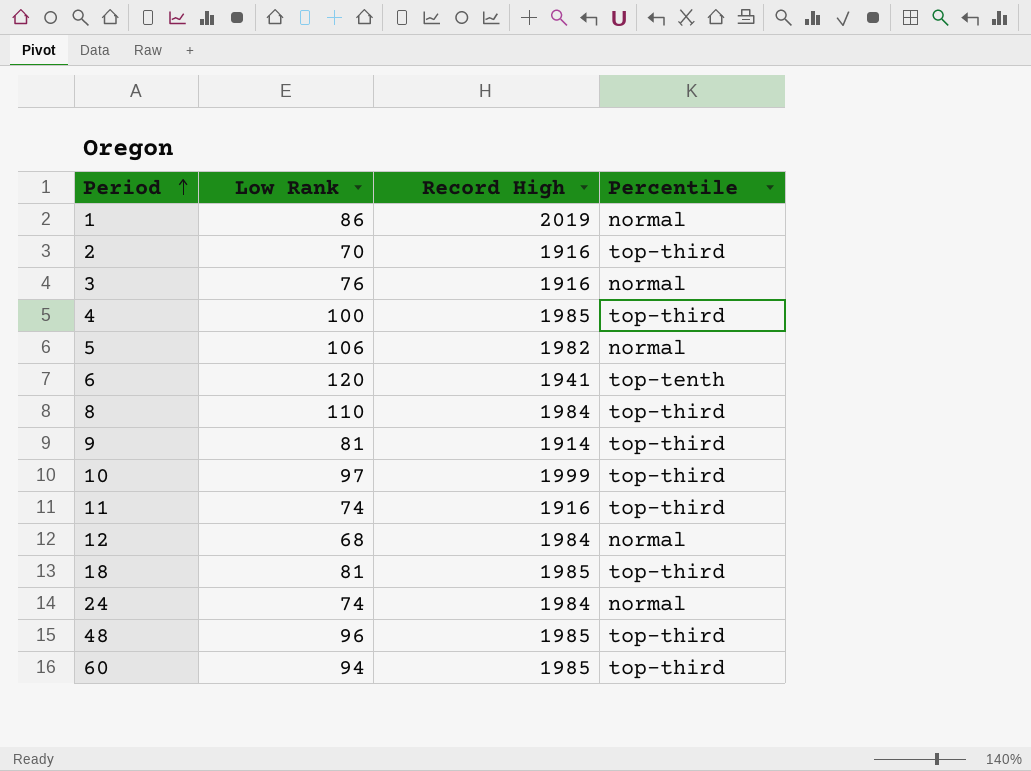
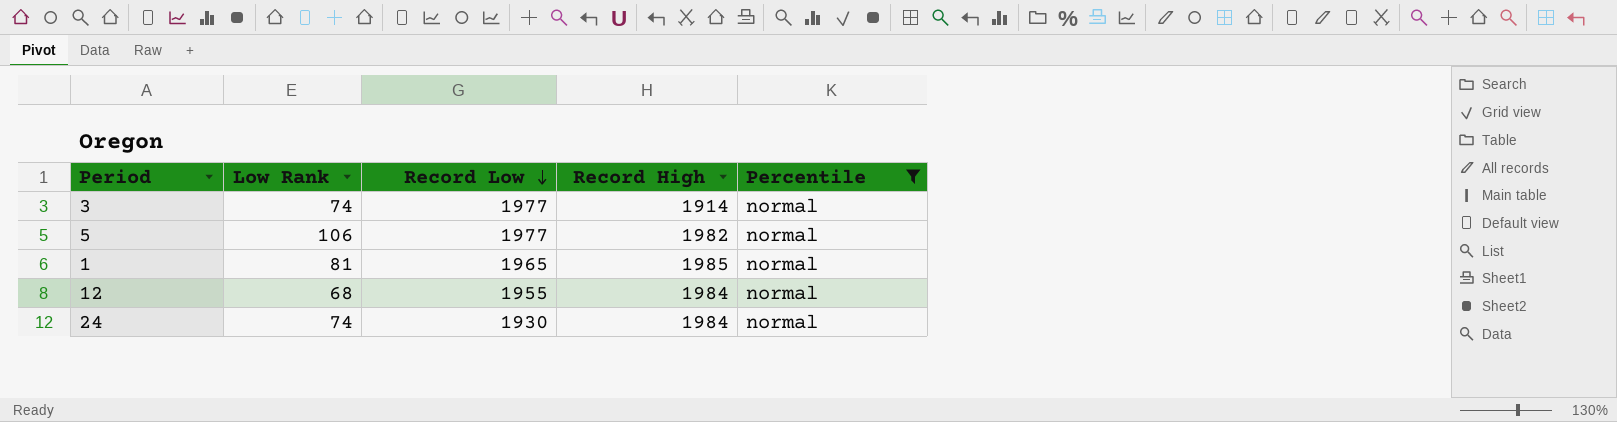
filter: none -> Percentile = normal
row order: Period ascending -> Record Low descending
column Record Low | position: none -> 3
3 | Low Rank: 76 -> 74
3 | Record High: 1916 -> 1914
1 | Low Rank: 86 -> 81
1 | Record High: 2019 -> 1985

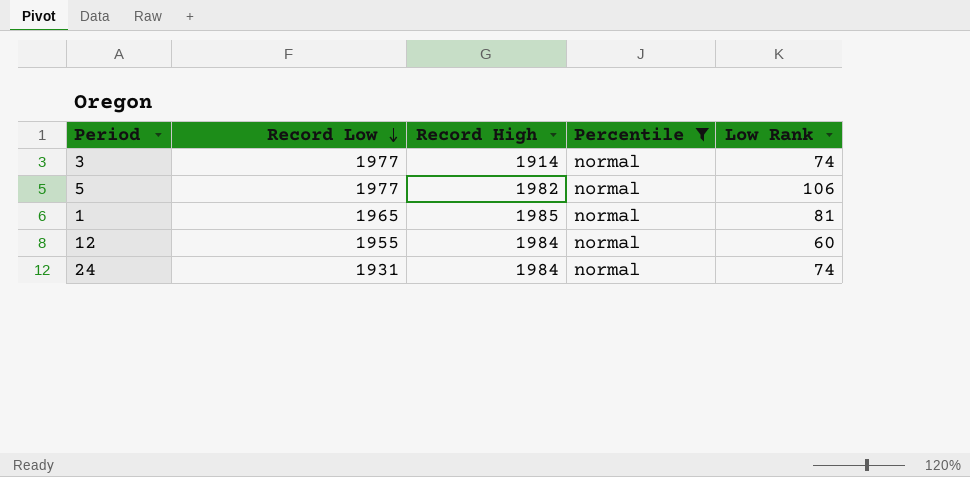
column Low Rank | position: 2 -> 5
12 | Low Rank: 68 -> 60
24 | Record Low: 1930 -> 1931

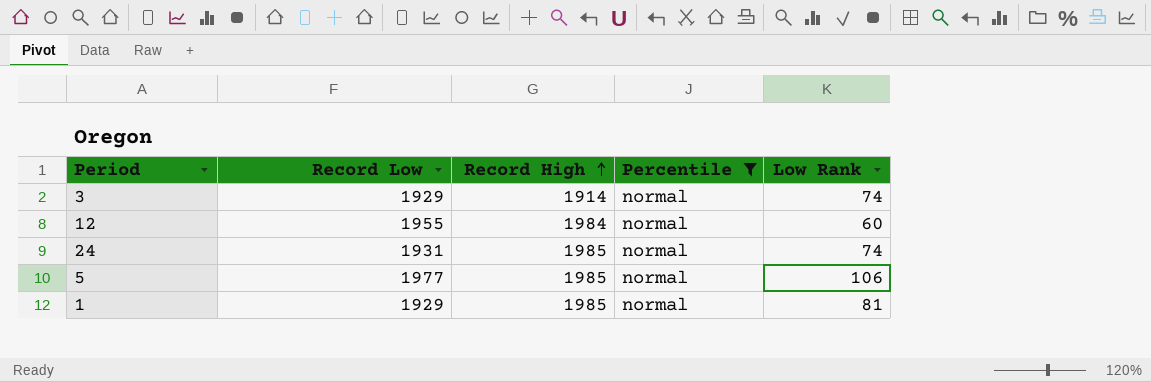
row order: Record Low descending -> Record High ascending
3 | Record Low: 1977 -> 1929
24 | Record High: 1984 -> 1985
5 | Record High: 1982 -> 1985
1 | Record Low: 1965 -> 1929

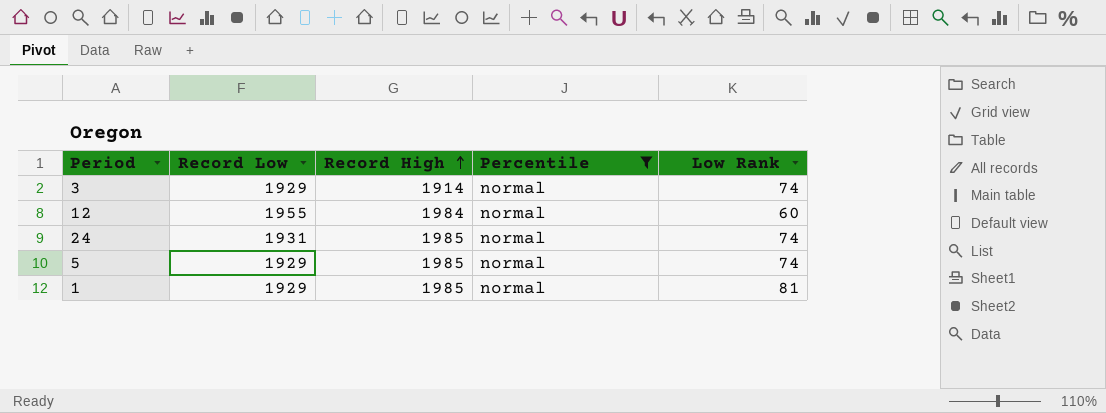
5 | Record Low: 1977 -> 1929
5 | Low Rank: 106 -> 74

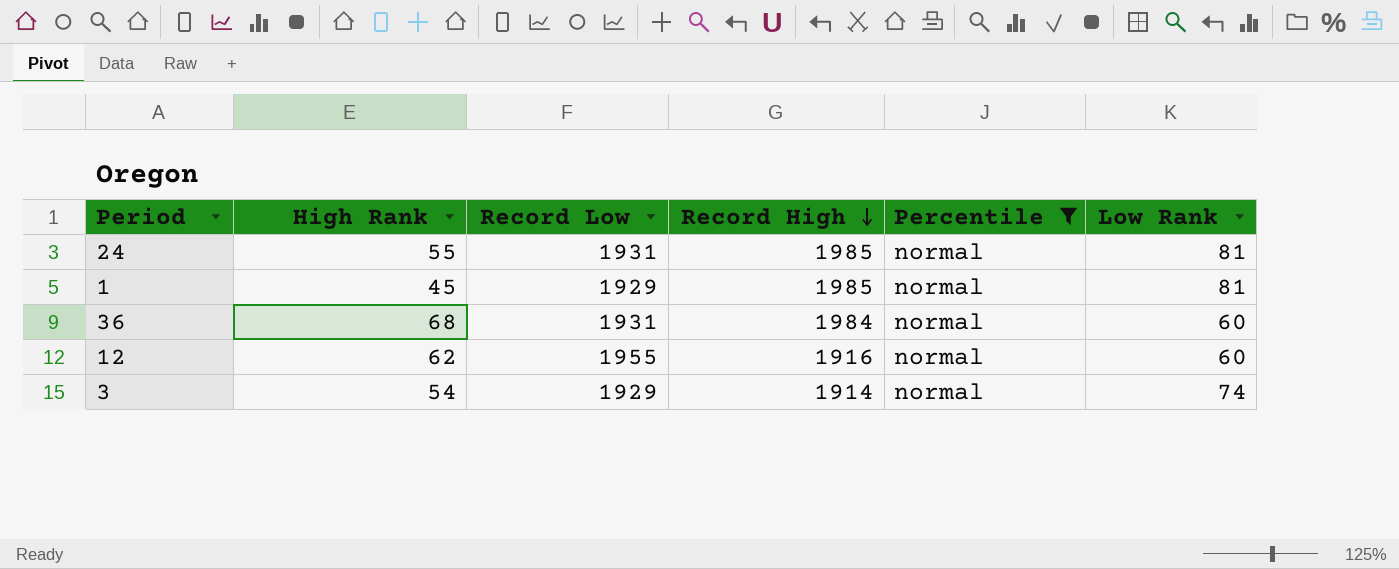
row order: Record High ascending -> Record High descending
column High Rank | position: none -> 2
row 5: 1929 | 1985 | normal | 74 -> none
24 | Low Rank: 74 -> 81
row 36: none -> 68 | 1931 | 1984 | normal | 60
12 | Record High: 1984 -> 1916

